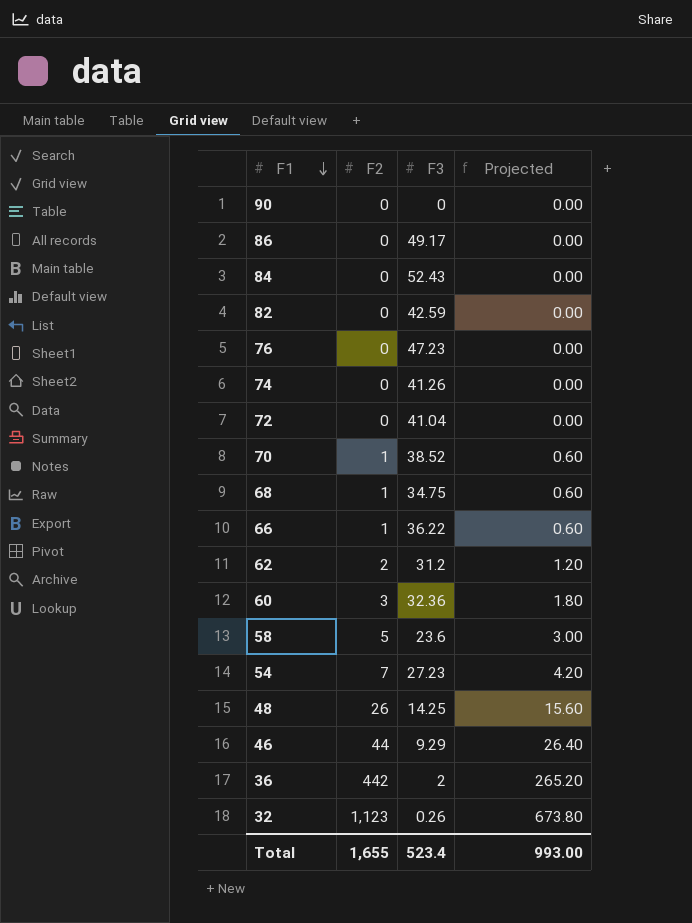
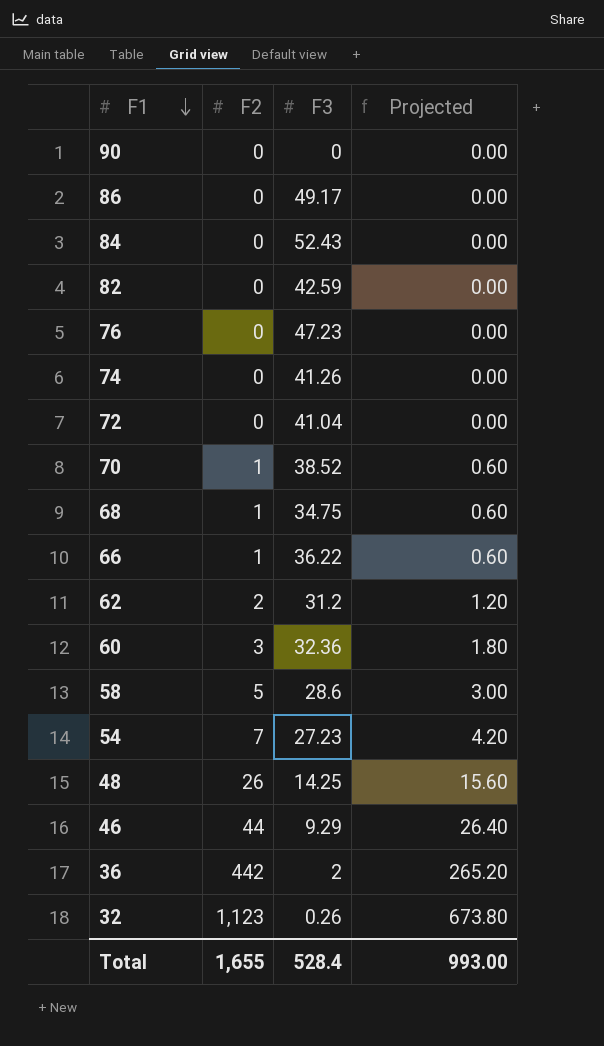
58 | F3: 23.6 -> 28.6
Total | F3: 523.4 -> 528.4

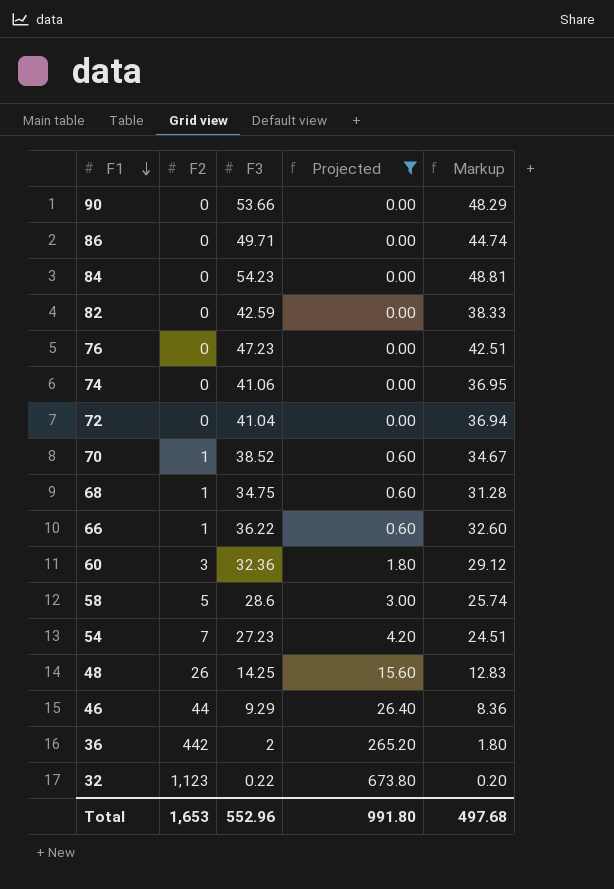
filter: none -> Projected != 1.20
column Markup | formula: none -> [F3] * 0.9
90 | F3: 0 -> 53.66
86 | F3: 49.17 -> 49.71
84 | F3: 52.43 -> 54.23
74 | F3: 41.26 -> 41.06
32 | F3: 0.26 -> 0.22
Total | F2: 1,655 -> 1,653
Total | F3: 528.4 -> 552.96
Total | Projected: 993.00 -> 991.80

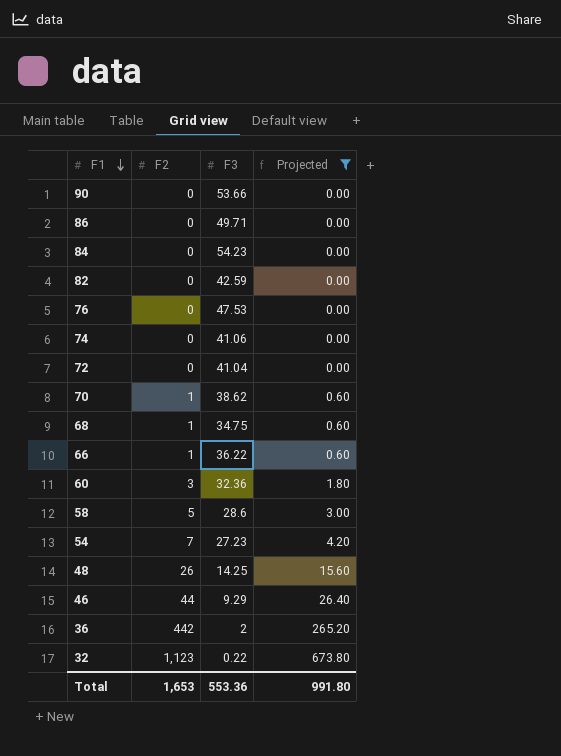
column Markup | formula: [F3] * 0.9 -> none
76 | F3: 47.23 -> 47.53
70 | F3: 38.52 -> 38.62
Total | F3: 552.96 -> 553.36

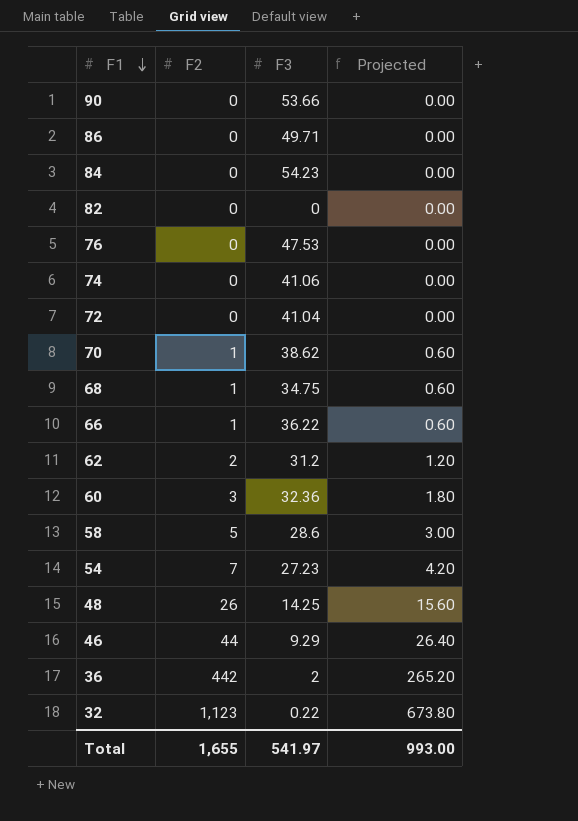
filter: Projected != 1.20 -> none
82 | F3: 42.59 -> 0
Total | F2: 1,653 -> 1,655
Total | F3: 553.36 -> 541.97
Total | Projected: 991.80 -> 993.00

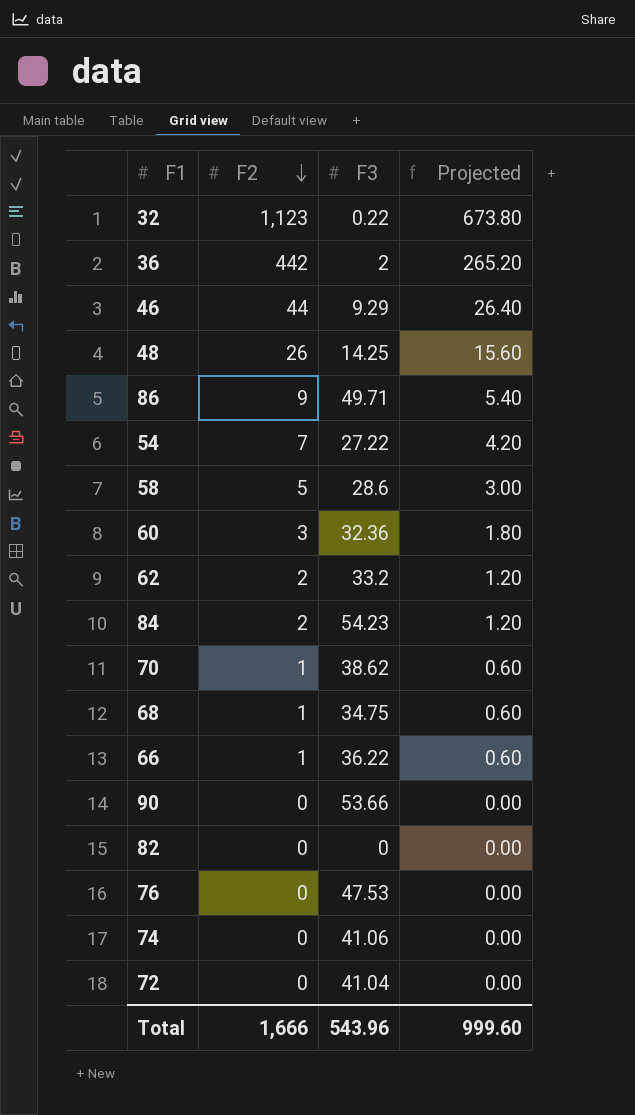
row order: F1 descending -> F2 descending
86 | F2: 0 -> 9
86 | Projected: 0.00 -> 5.40
54 | F3: 27.23 -> 27.22
62 | F3: 31.2 -> 33.2
84 | F2: 0 -> 2
84 | Projected: 0.00 -> 1.20
Total | F2: 1,655 -> 1,666
Total | F3: 541.97 -> 543.96
Total | Projected: 993.00 -> 999.60

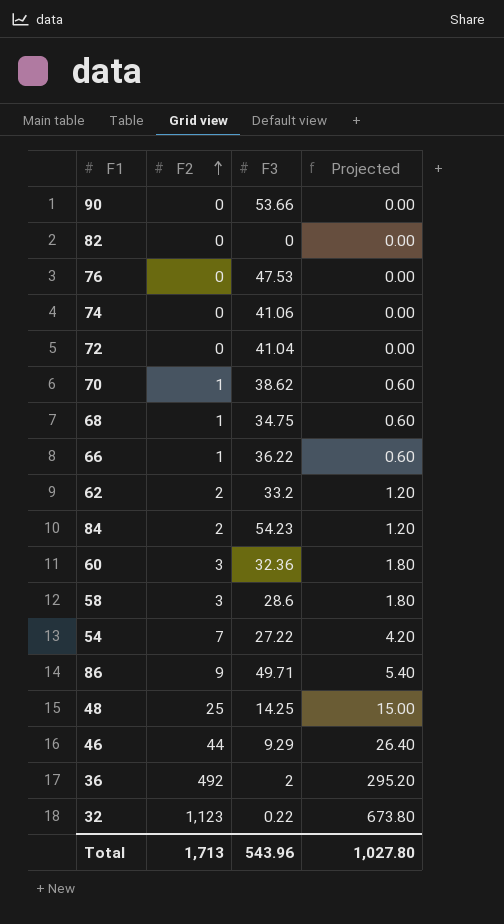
row order: F2 descending -> F2 ascending
58 | F2: 5 -> 3
58 | Projected: 3.00 -> 1.80
48 | F2: 26 -> 25
48 | Projected: 15.60 -> 15.00
36 | F2: 442 -> 492
36 | Projected: 265.20 -> 295.20
Total | F2: 1,666 -> 1,713
Total | Projected: 999.60 -> 1,027.80

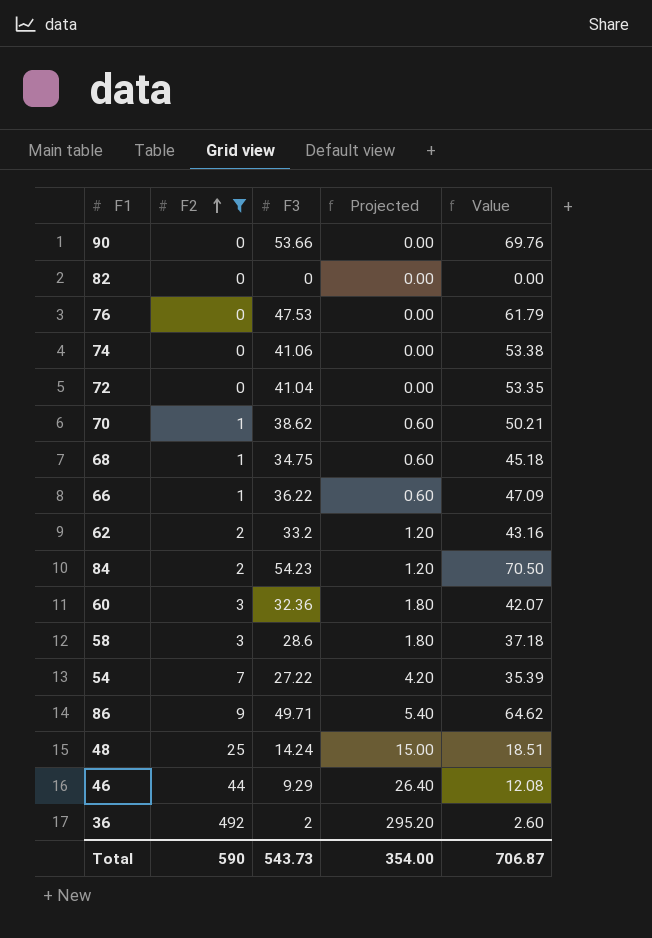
filter: none -> F2 != 1,123
column Value | formula: none -> [F3] * 1.3
48 | F3: 14.25 -> 14.24
Total | F2: 1,713 -> 590
Total | F3: 543.96 -> 543.73
Total | Projected: 1,027.80 -> 354.00

